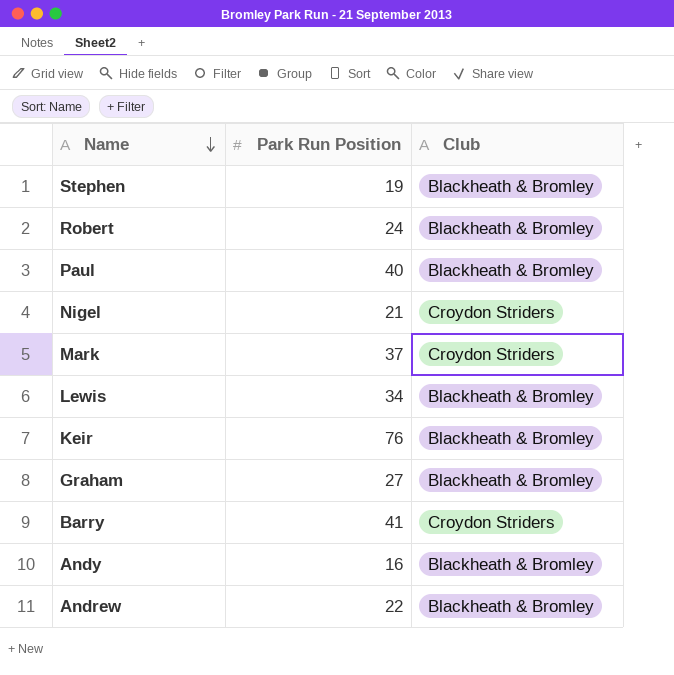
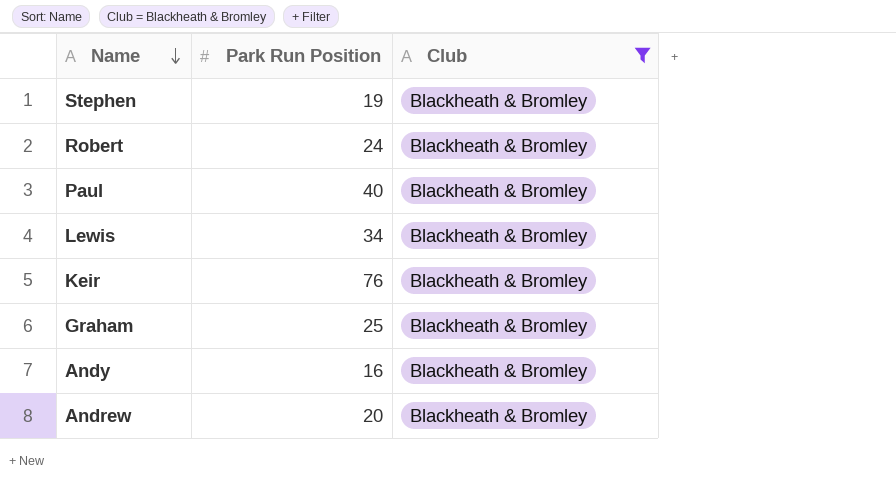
filter: none -> Club = Blackheath & Bromley
Graham | Park Run Position: 27 -> 25
Andrew | Park Run Position: 22 -> 20

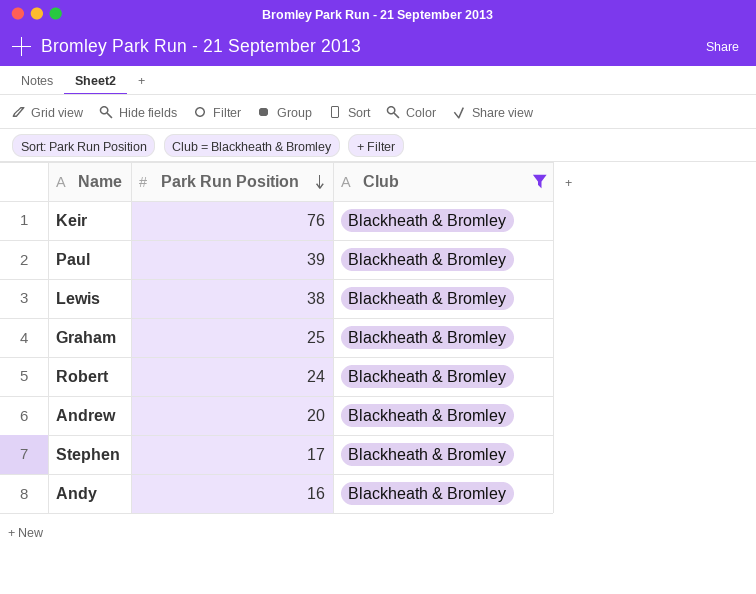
row order: Name descending -> Park Run Position descending
Paul | Park Run Position: 40 -> 39
Lewis | Park Run Position: 34 -> 38
Stephen | Park Run Position: 19 -> 17

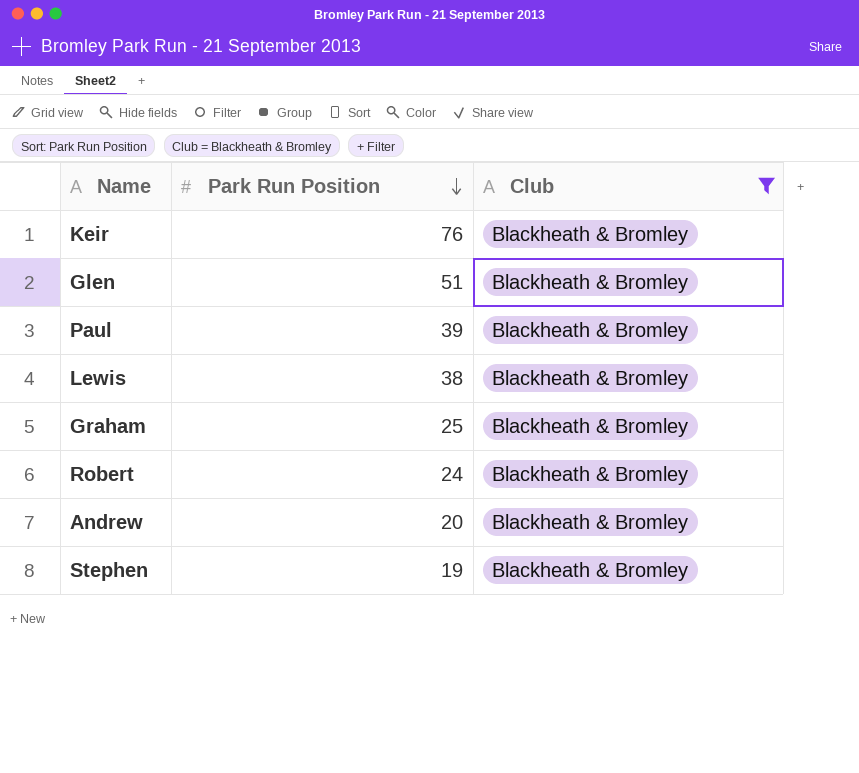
row Andy: 16 | Blackheath & Bromley -> none
row Glen: none -> 51 | Blackheath & Bromley
Stephen | Park Run Position: 17 -> 19

